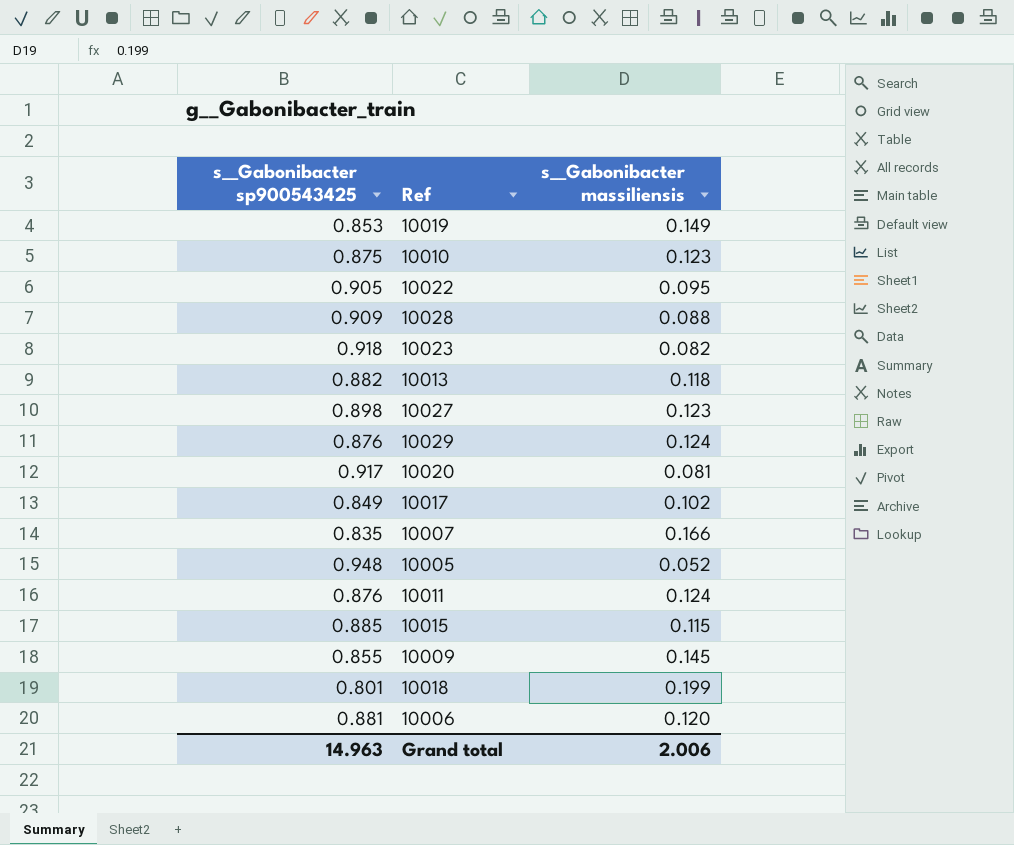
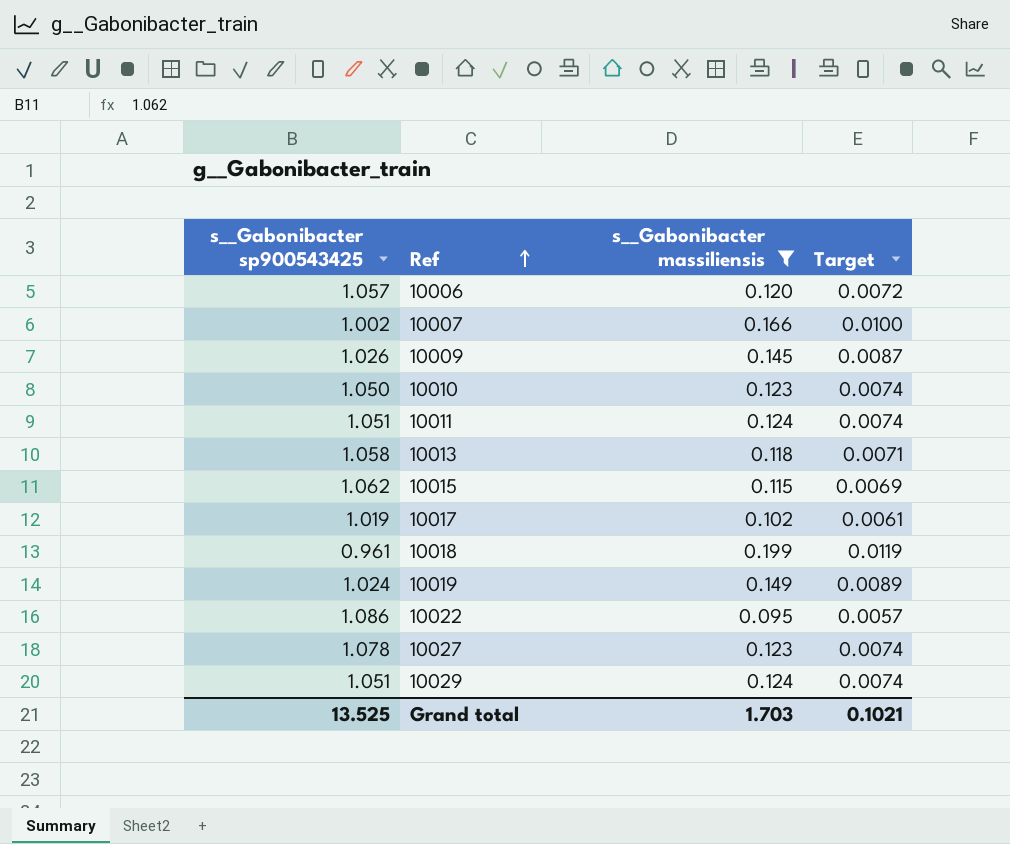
filter: none -> s__Gabonibacter massiliensis >= 0.095
row order: none -> Ref ascending
column Target | formula: none -> [s__Gabonibacter massiliensis] * 0.06
10006 | s__Gabonibacter sp900543425: 0.881 -> 1.057
10007 | s__Gabonibacter sp900543425: 0.835 -> 1.002
10009 | s__Gabonibacter sp900543425: 0.855 -> 1.026
10010 | s__Gabonibacter sp900543425: 0.875 -> 1.050
10011 | s__Gabonibacter sp900543425: 0.876 -> 1.051
10013 | s__Gabonibacter sp900543425: 0.882 -> 1.058
10015 | s__Gabonibacter sp900543425: 0.885 -> 1.062
10017 | s__Gabonibacter sp900543425: 0.849 -> 1.019
10018 | s__Gabonibacter sp900543425: 0.801 -> 0.961
10019 | s__Gabonibacter sp900543425: 0.853 -> 1.024
10022 | s__Gabonibacter sp900543425: 0.905 -> 1.086
10027 | s__Gabonibacter sp900543425: 0.898 -> 1.078
10029 | s__Gabonibacter sp900543425: 0.876 -> 1.051
Grand total | s__Gabonibacter sp900543425: 14.963 -> 13.525
Grand total | s__Gabonibacter massiliensis: 2.006 -> 1.703

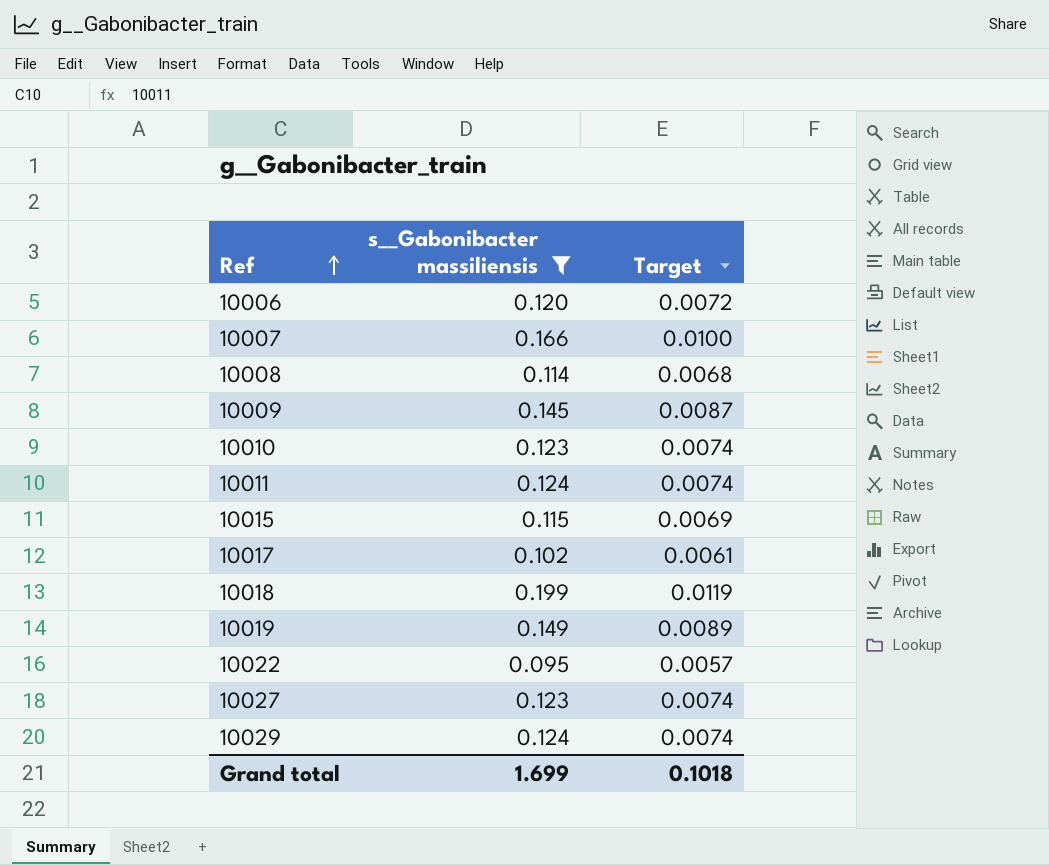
column s__Gabonibacter sp900543425 | position: 1 -> none
row 10013: 1.058 | 0.118 | 0.0071 -> none
row 10008: none -> 0.114 | 0.0068
Grand total | s__Gabonibacter massiliensis: 1.703 -> 1.699
Grand total | Target: 0.1021 -> 0.1018

